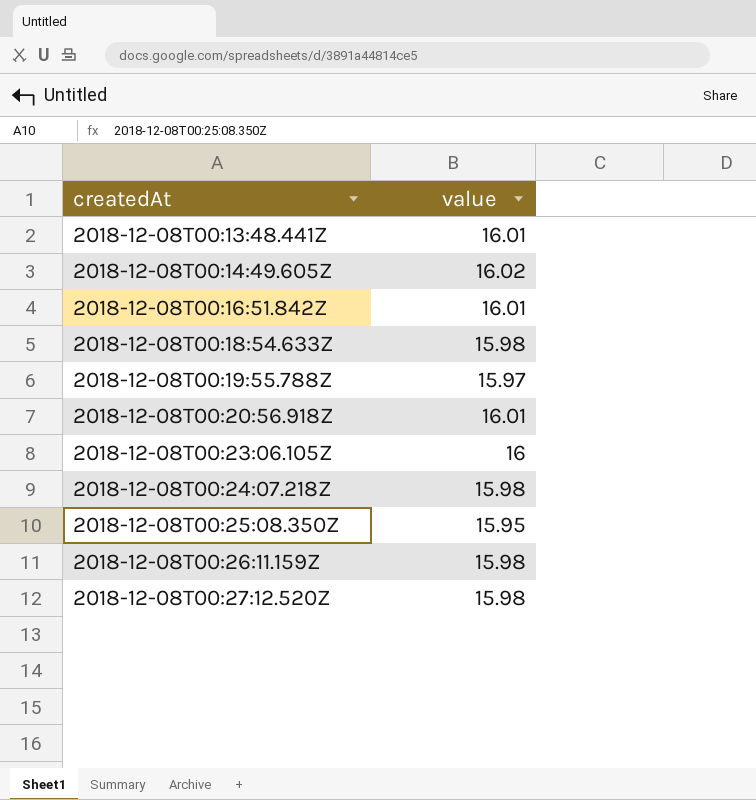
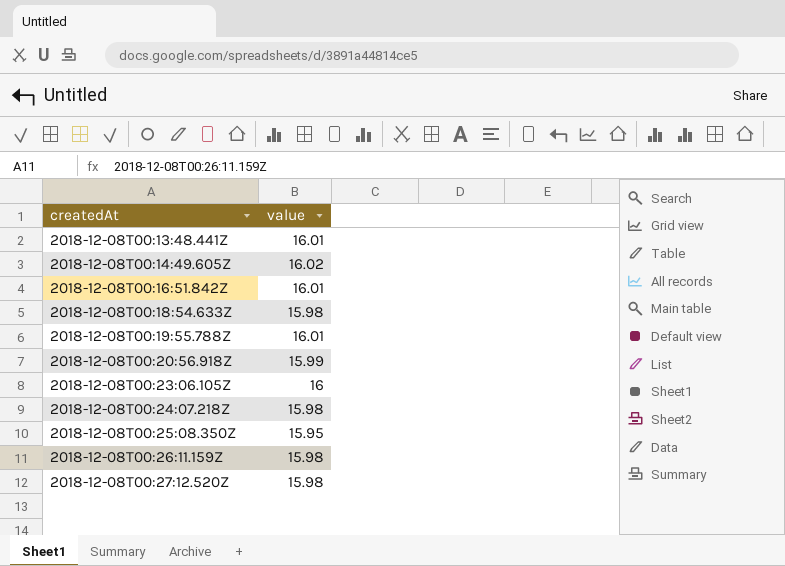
2018-12-08T00:19:55.788Z | value: 15.97 -> 16.01
2018-12-08T00:20:56.918Z | value: 16.01 -> 15.99

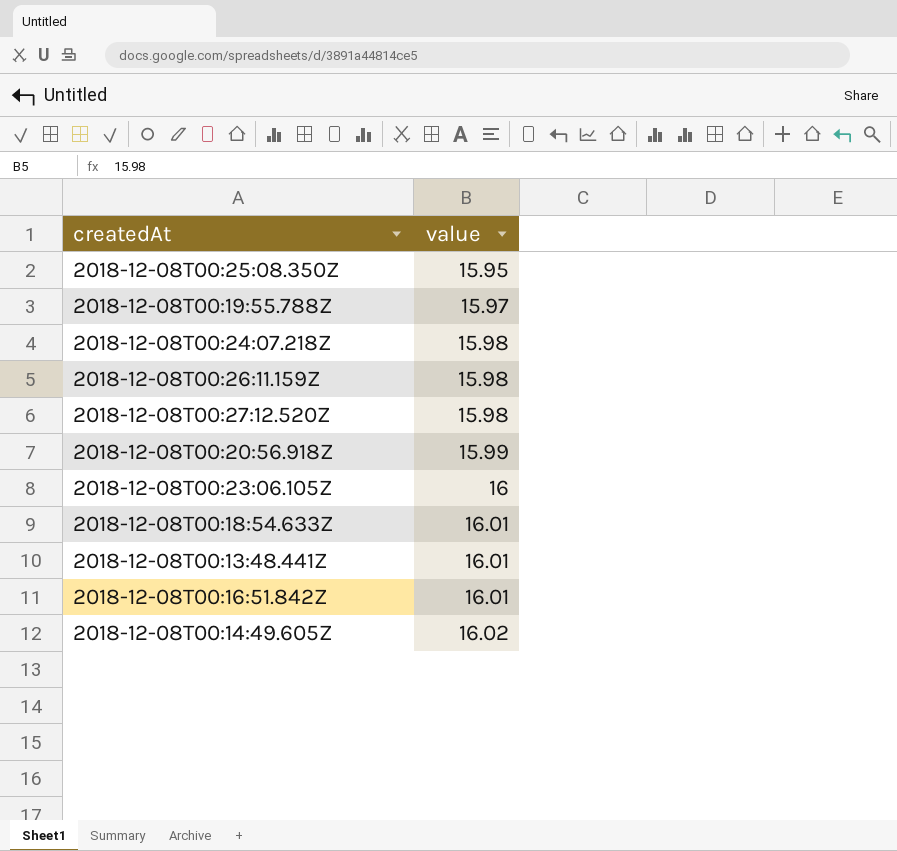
row order: createdAt ascending -> value ascending
2018-12-08T00:19:55.788Z | value: 16.01 -> 15.97
2018-12-08T00:18:54.633Z | value: 15.98 -> 16.01

